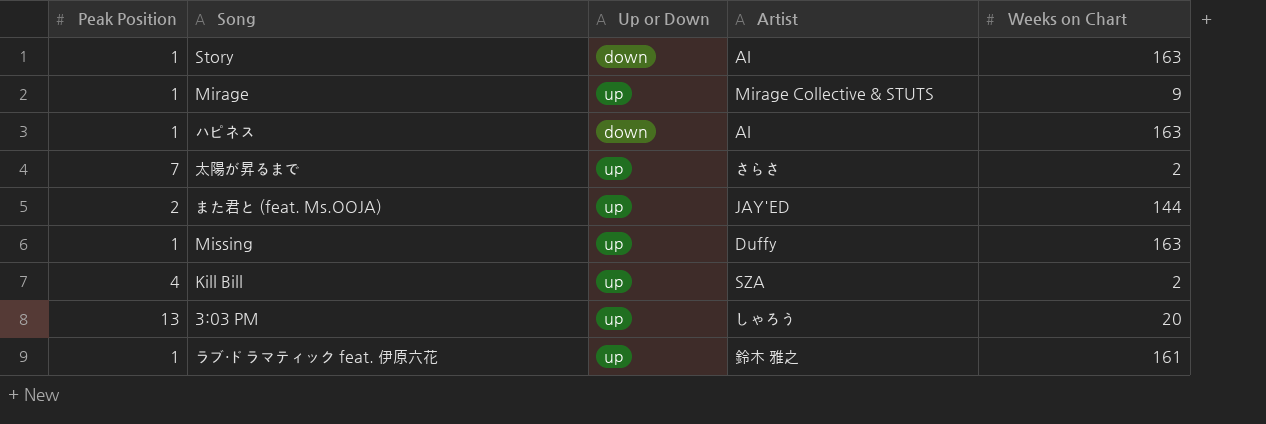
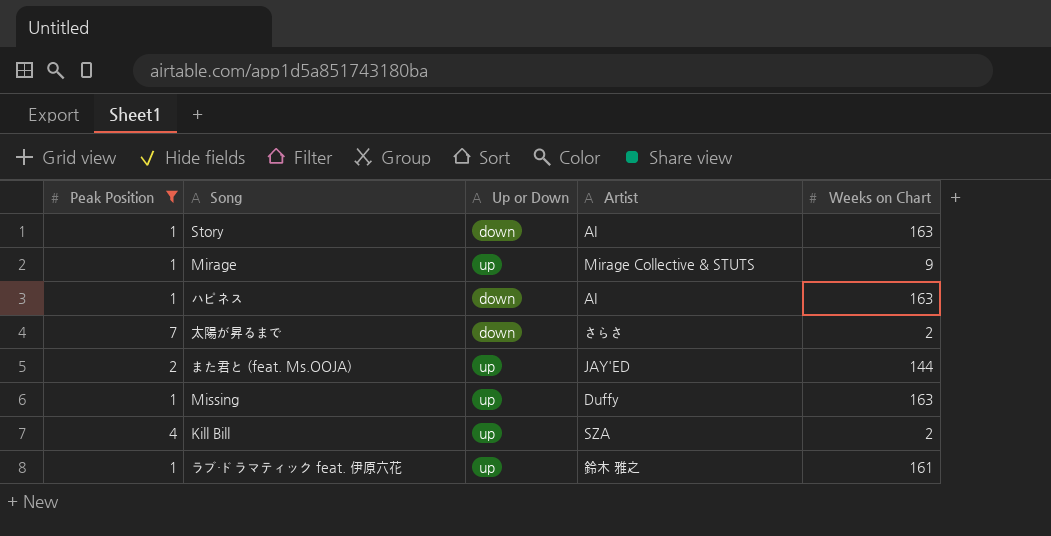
filter: none -> Peak Position != 13
太陽が昇るまで | Up or Down: up -> down

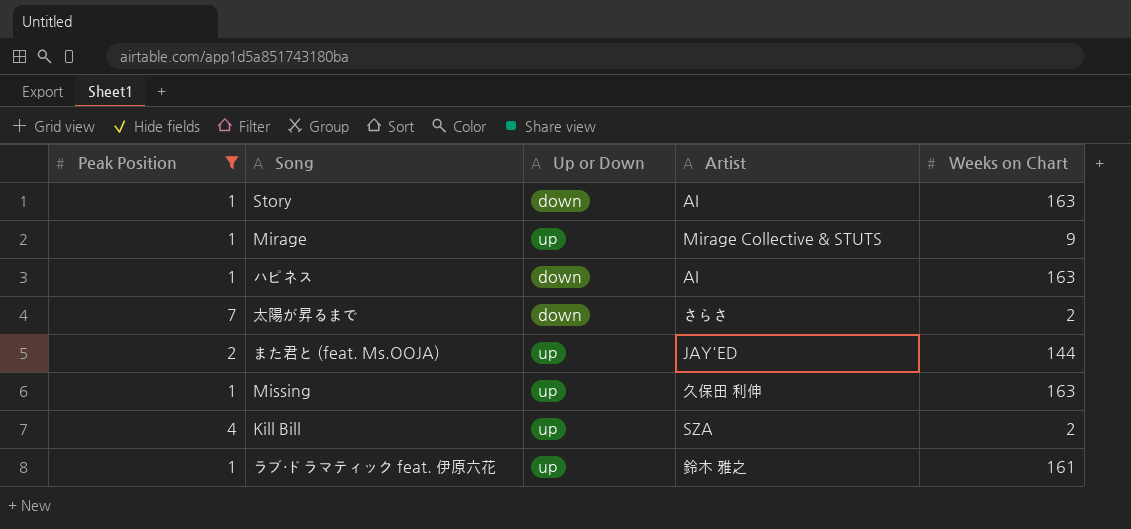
Missing | Artist: Duffy -> 久保田 利伸

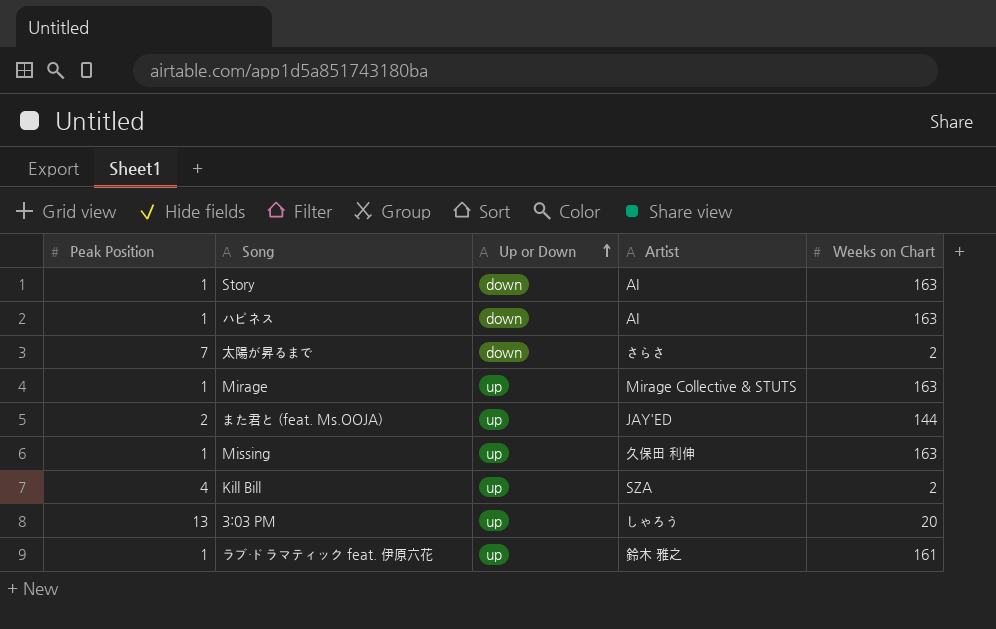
filter: Peak Position != 13 -> none
row order: none -> Up or Down ascending
Mirage | Weeks on Chart: 9 -> 163

